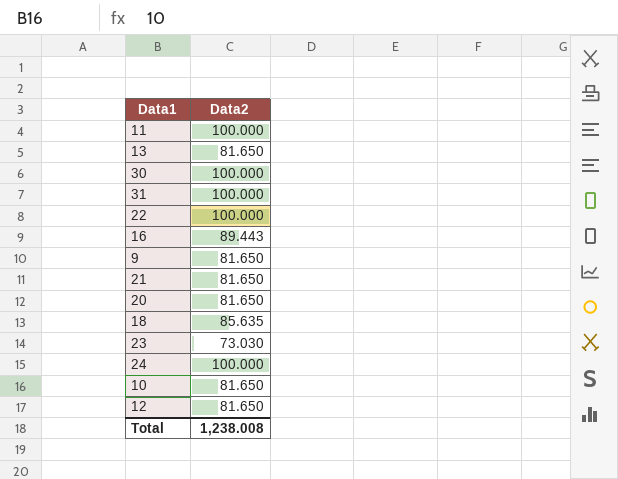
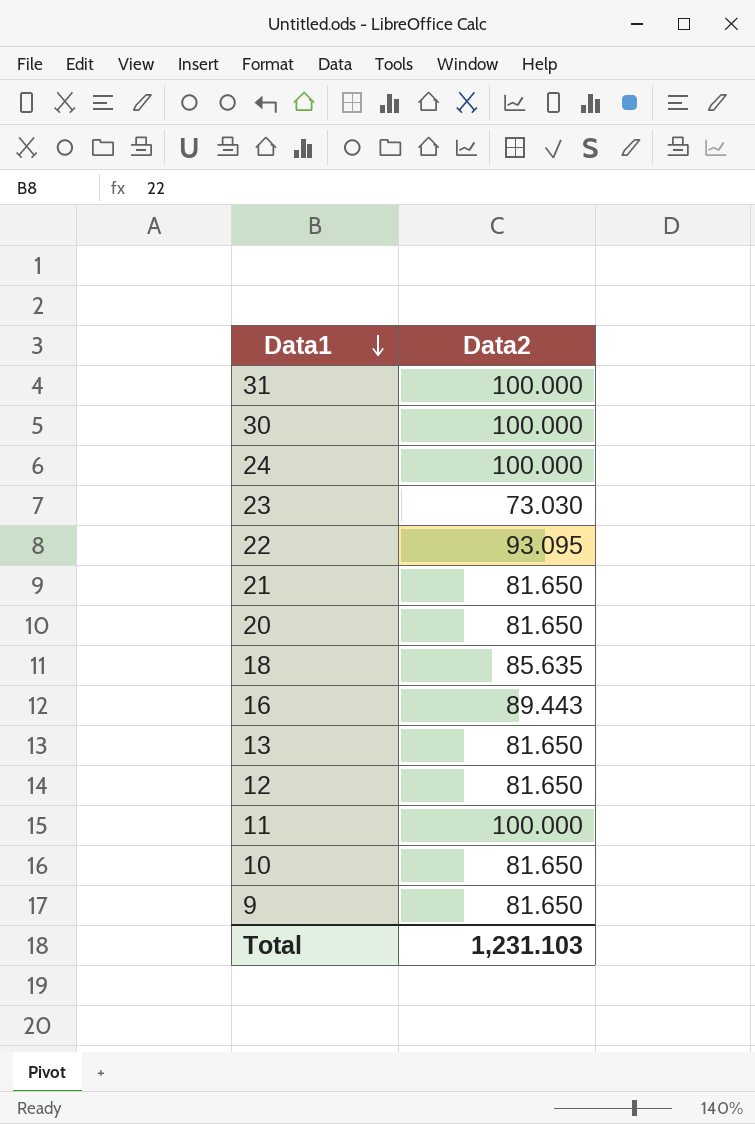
row order: none -> Data1 descending
22 | Data2: 100.000 -> 93.095
Total | Data2: 1,238.008 -> 1,231.103

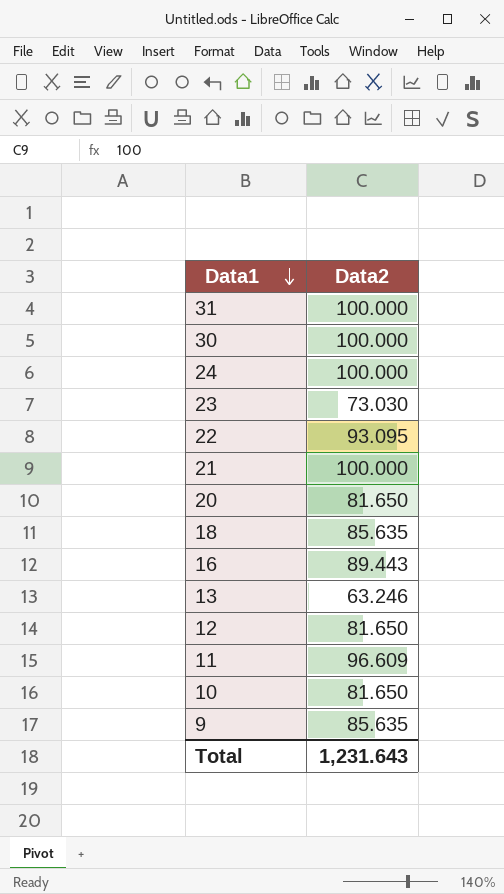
21 | Data2: 81.650 -> 100.000
13 | Data2: 81.650 -> 63.246
11 | Data2: 100.000 -> 96.609
9 | Data2: 81.650 -> 85.635
Total | Data2: 1,231.103 -> 1,231.643

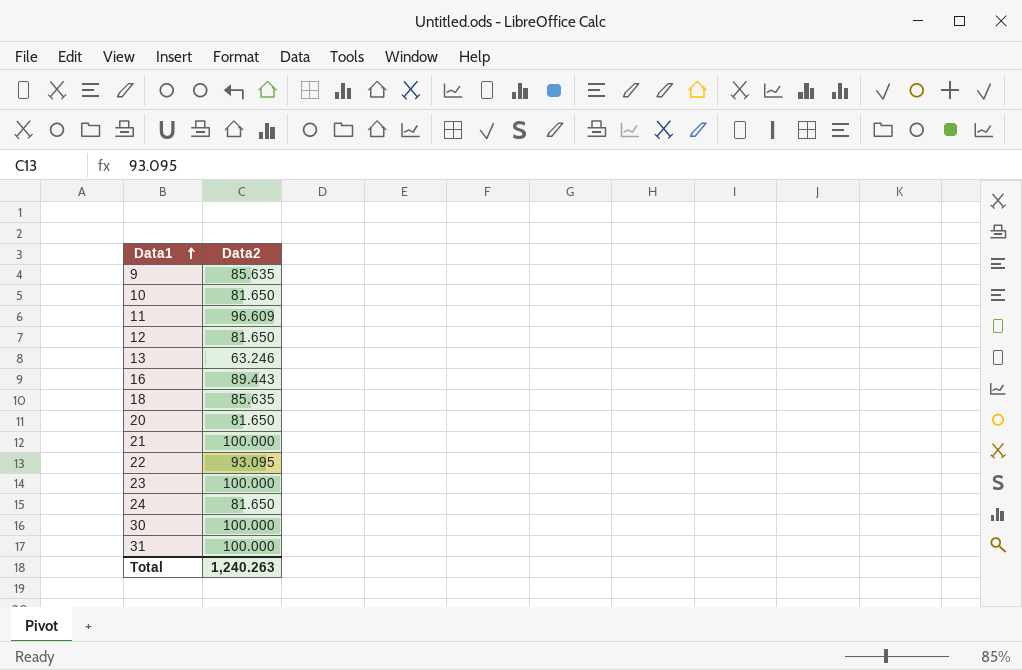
row order: Data1 descending -> Data1 ascending
23 | Data2: 73.030 -> 100.000
24 | Data2: 100.000 -> 81.650
Total | Data2: 1,231.643 -> 1,240.263

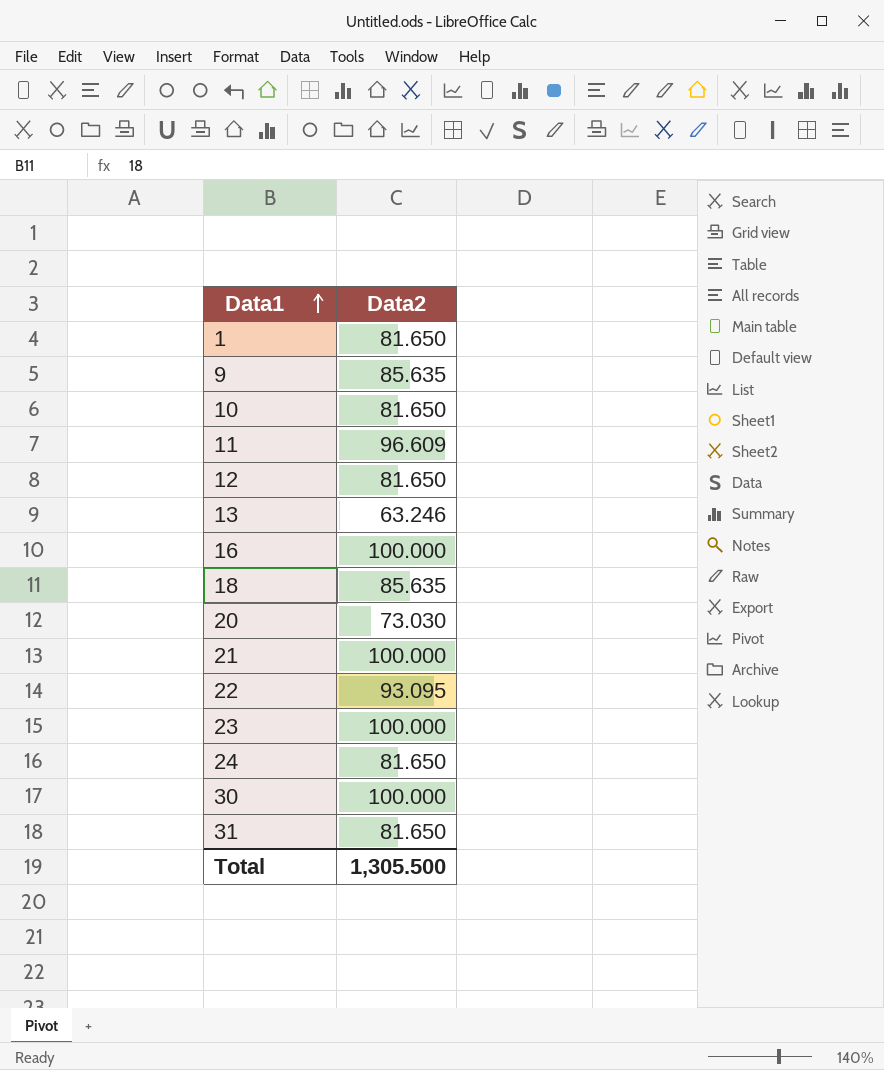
row 1: none -> 81.650
16 | Data2: 89.443 -> 100.000
20 | Data2: 81.650 -> 73.030
31 | Data2: 100.000 -> 81.650
Total | Data2: 1,240.263 -> 1,305.500

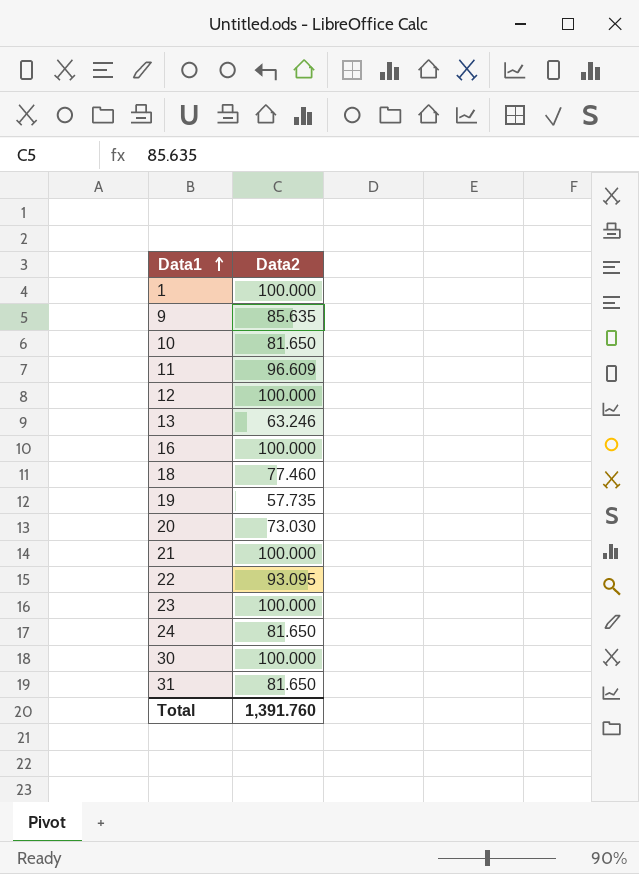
1 | Data2: 81.650 -> 100.000
12 | Data2: 81.650 -> 100.000
18 | Data2: 85.635 -> 77.460
row 19: none -> 57.735
Total | Data2: 1,305.500 -> 1,391.760

